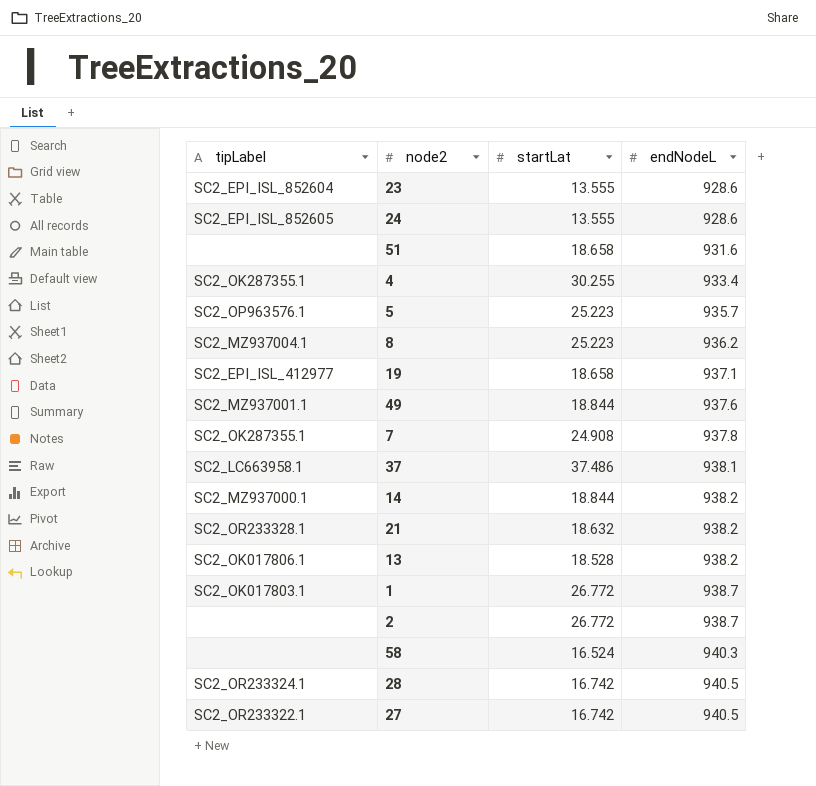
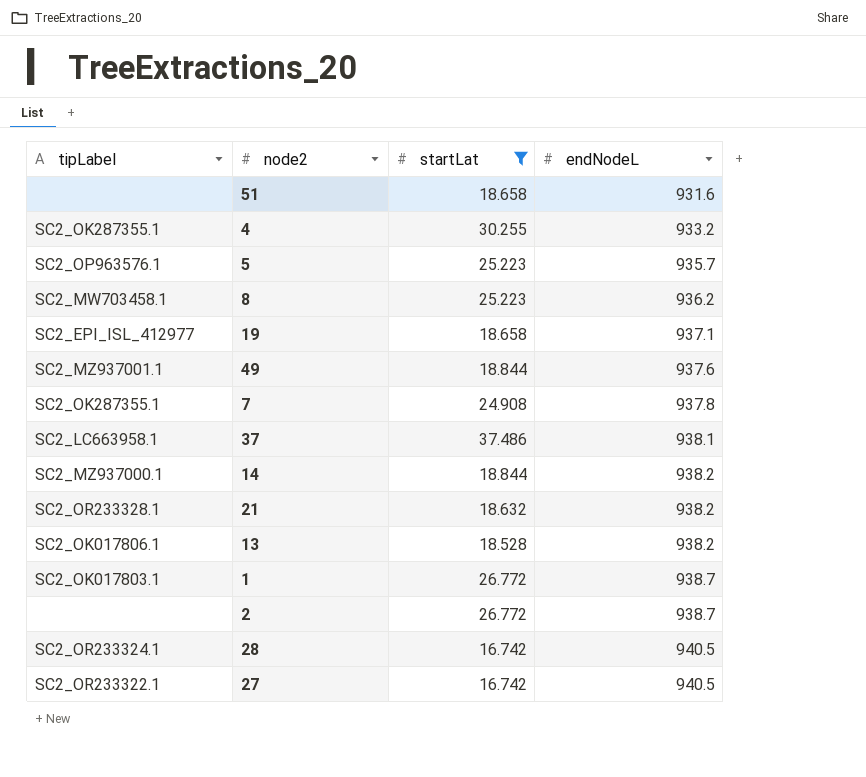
filter: none -> startLat >= 16.742
4 | endNodeL: 933.4 -> 933.2
8 | tipLabel: SC2_MZ937004.1 -> SC2_MW703458.1

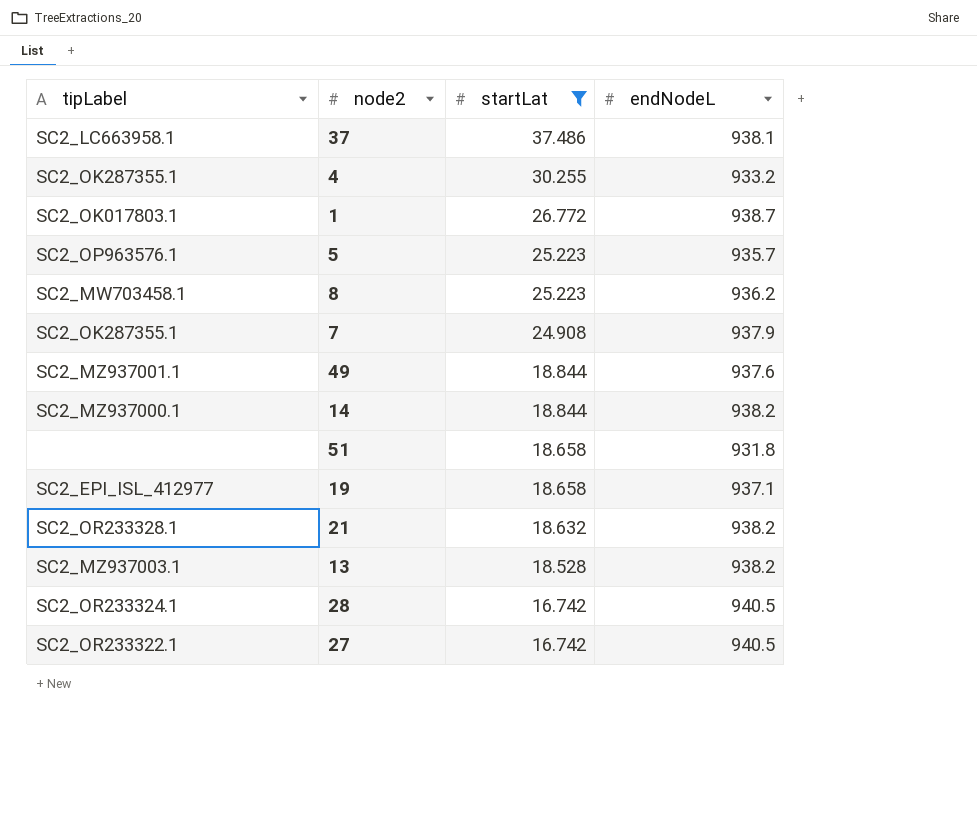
row order: endNodeL ascending -> startLat descending
row 2: none | 26.772 | 938.7 -> none
7 | endNodeL: 937.8 -> 937.9
51 | endNodeL: 931.6 -> 931.8
13 | tipLabel: SC2_OK017806.1 -> SC2_MZ937003.1

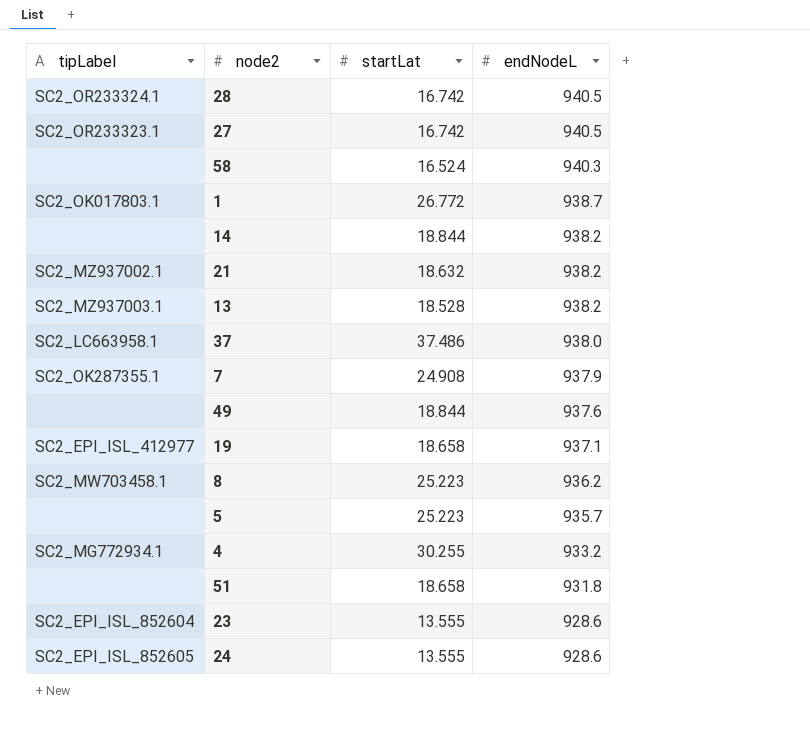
filter: startLat >= 16.742 -> none
row order: startLat descending -> endNodeL descending
27 | tipLabel: SC2_OR233322.1 -> SC2_OR233323.1
14 | tipLabel: SC2_MZ937000.1 -> none
21 | tipLabel: SC2_OR233328.1 -> SC2_MZ937002.1
37 | endNodeL: 938.1 -> 938.0
49 | tipLabel: SC2_MZ937001.1 -> none
5 | tipLabel: SC2_OP963576.1 -> none
4 | tipLabel: SC2_OK287355.1 -> SC2_MG772934.1

